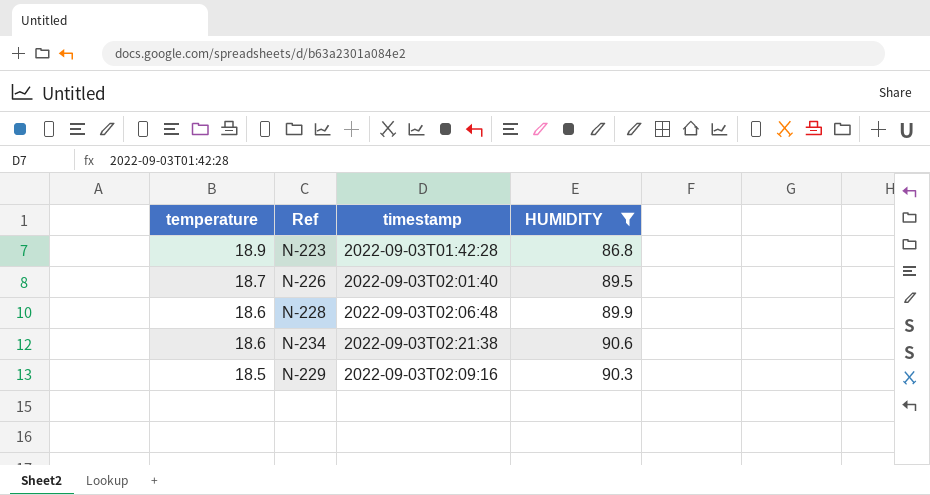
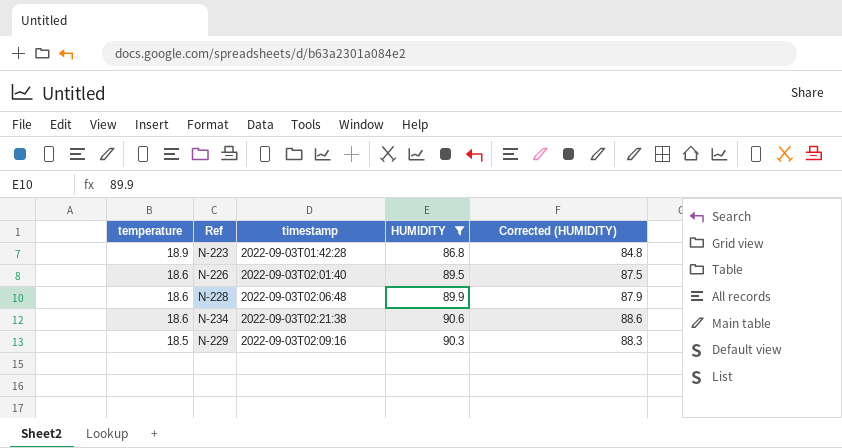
column Corrected (HUMIDITY) | formula: none -> [HUMIDITY] - 2
N-226 | temperature: 18.7 -> 18.6

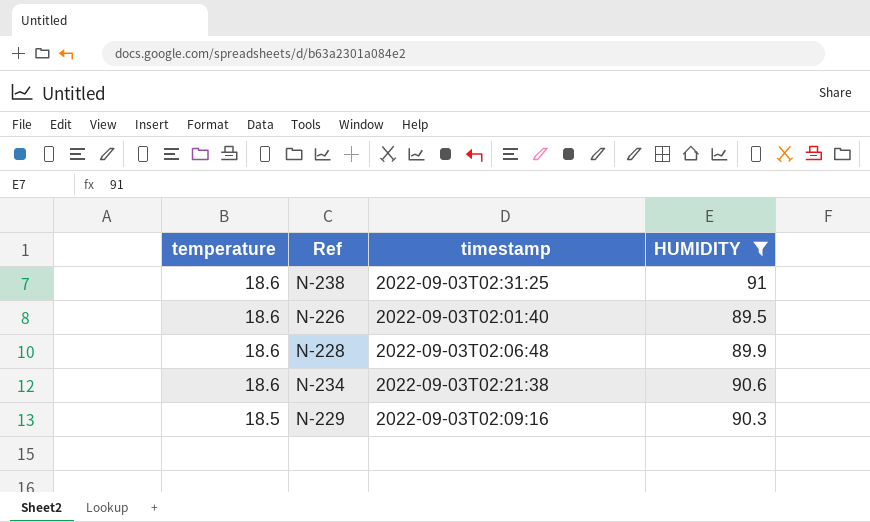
column Corrected (HUMIDITY) | formula: [HUMIDITY] - 2 -> none
row N-223: 18.9 | 2022-09-03T01:42:28 | 86.8 | 84.8 -> none
row N-238: none -> 18.6 | 2022-09-03T02:31:25 | 91

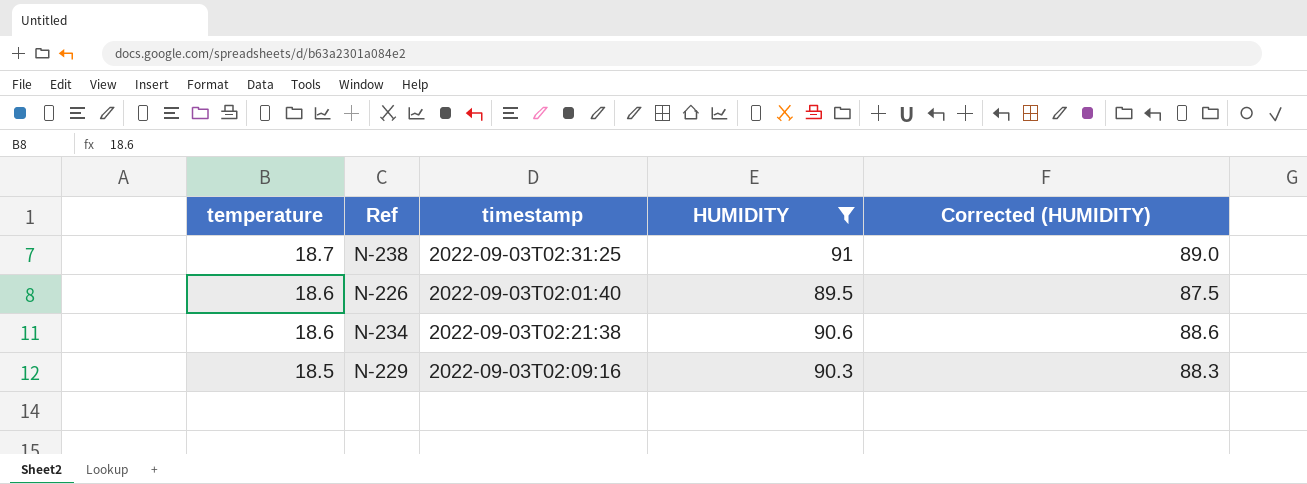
column Corrected (HUMIDITY) | formula: none -> [HUMIDITY] - 2
row N-228: 18.6 | 2022-09-03T02:06:48 | 89.9 -> none
N-238 | temperature: 18.6 -> 18.7

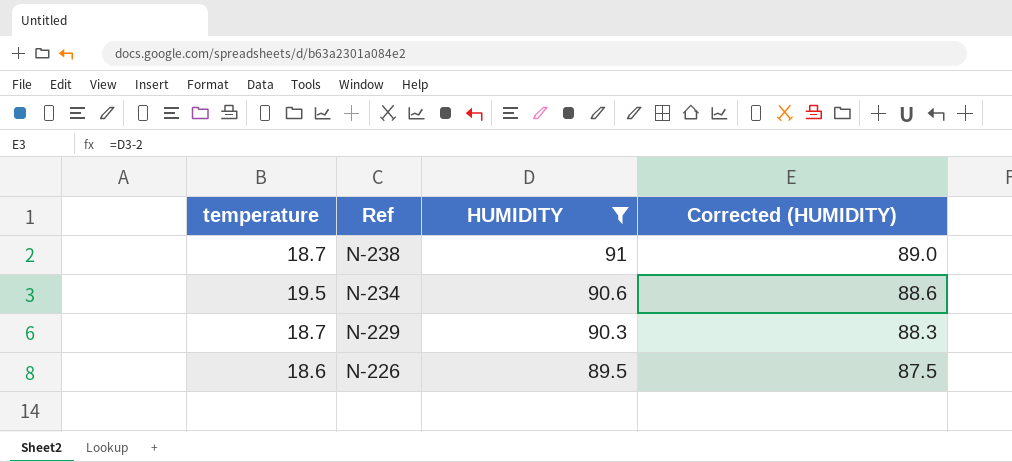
row order: temperature descending -> Ref descending
column timestamp | position: 3 -> none
N-234 | temperature: 18.6 -> 19.5
N-229 | temperature: 18.5 -> 18.7

